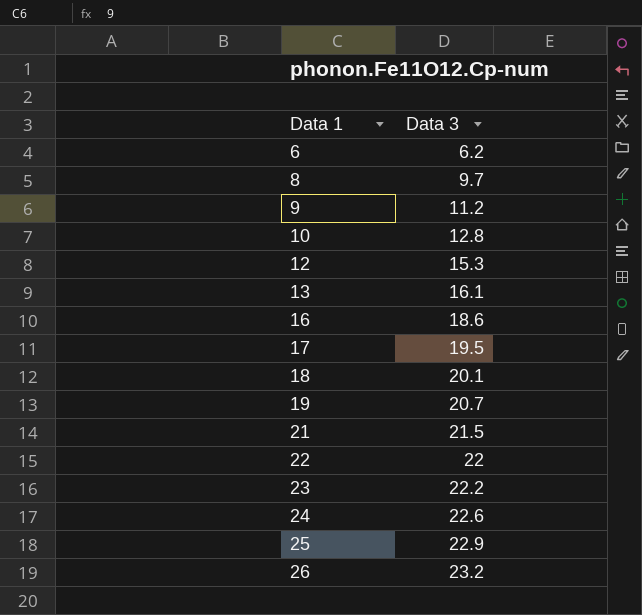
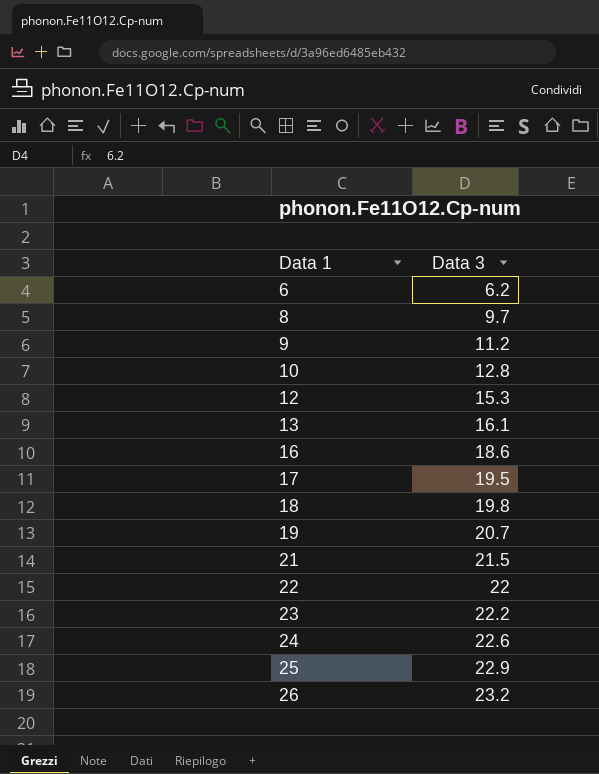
18 | Data 3: 20.1 -> 19.8

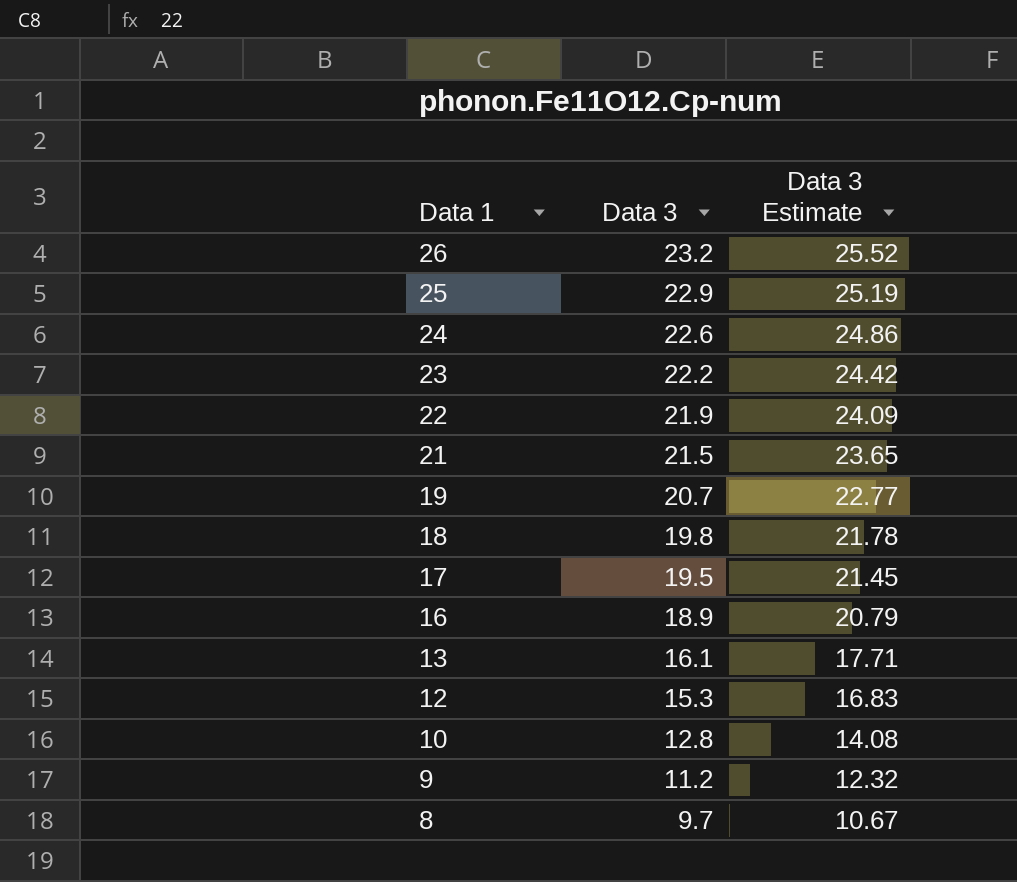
row order: Data 1 ascending -> Data 1 descending
column Data 3 Estimate | formula: none -> [Data 3] * 1.1
row 6: 6.2 -> none
22 | Data 3: 22 -> 21.9
16 | Data 3: 18.6 -> 18.9

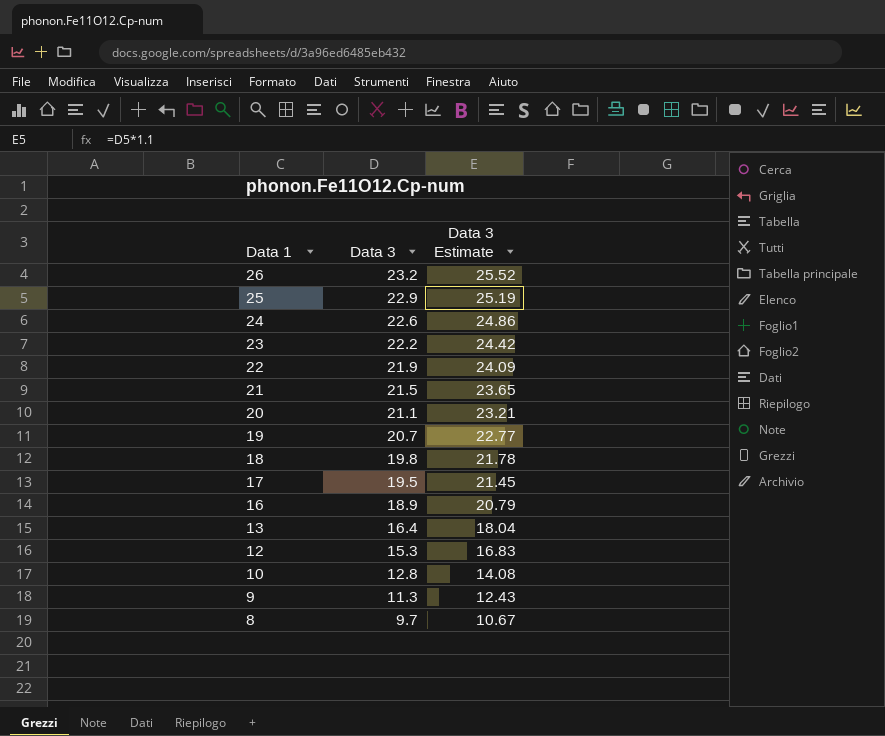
row 20: none -> 21.1 | 23.21
13 | Data 3: 16.1 -> 16.4
13 | Data 3 Estimate: 17.71 -> 18.04
9 | Data 3: 11.2 -> 11.3
9 | Data 3 Estimate: 12.32 -> 12.43

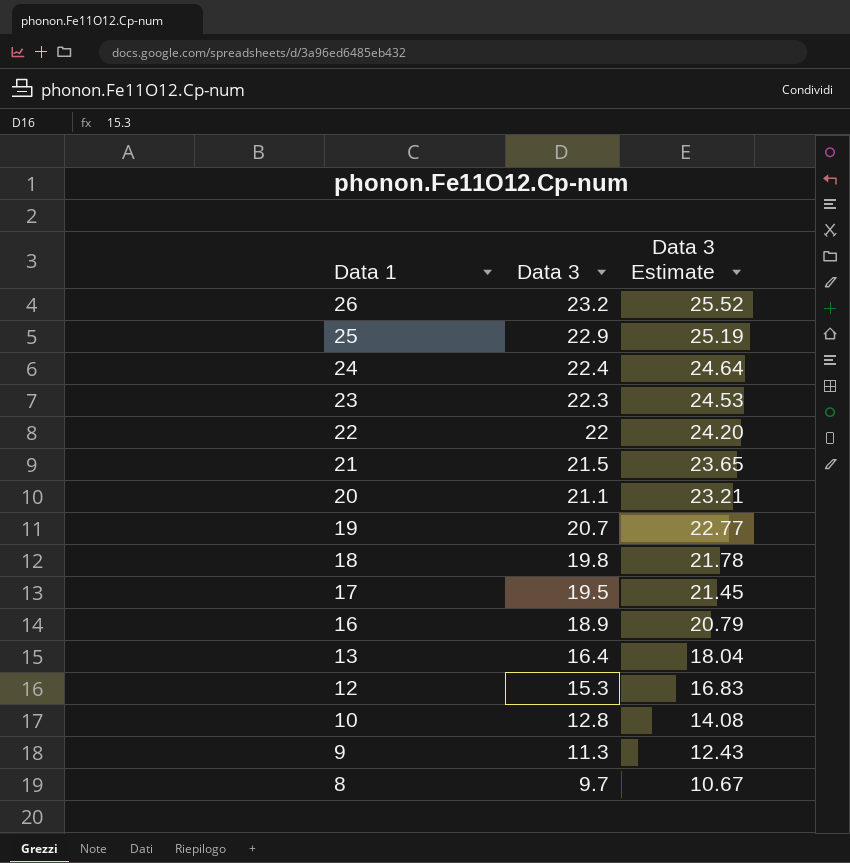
24 | Data 3: 22.6 -> 22.4
24 | Data 3 Estimate: 24.86 -> 24.64
23 | Data 3: 22.2 -> 22.3
23 | Data 3 Estimate: 24.42 -> 24.53
22 | Data 3: 21.9 -> 22
22 | Data 3 Estimate: 24.09 -> 24.20

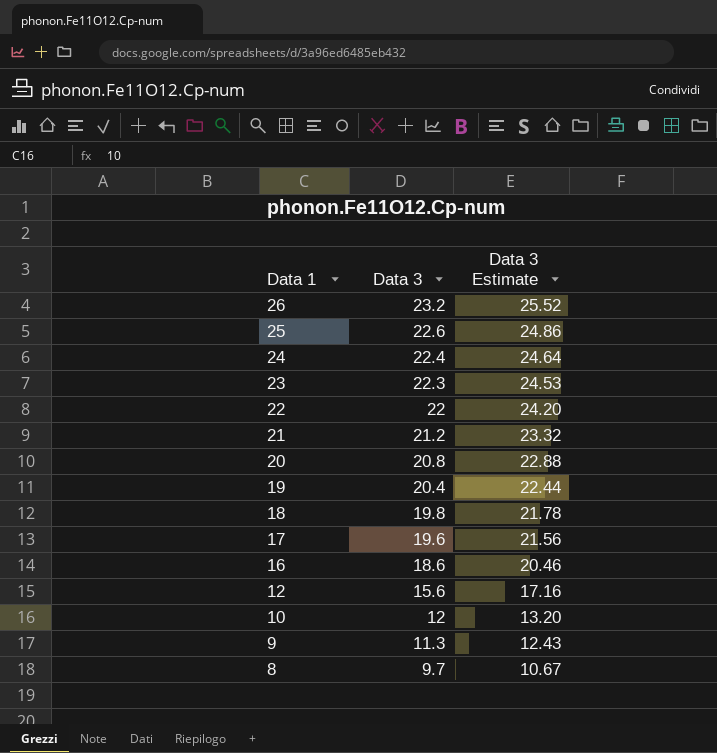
row 13: 16.4 | 18.04 -> none
25 | Data 3: 22.9 -> 22.6
25 | Data 3 Estimate: 25.19 -> 24.86
21 | Data 3: 21.5 -> 21.2
21 | Data 3 Estimate: 23.65 -> 23.32
20 | Data 3: 21.1 -> 20.8
20 | Data 3 Estimate: 23.21 -> 22.88
19 | Data 3: 20.7 -> 20.4
19 | Data 3 Estimate: 22.77 -> 22.44
17 | Data 3: 19.5 -> 19.6
17 | Data 3 Estimate: 21.45 -> 21.56
16 | Data 3: 18.9 -> 18.6
16 | Data 3 Estimate: 20.79 -> 20.46
12 | Data 3: 15.3 -> 15.6
12 | Data 3 Estimate: 16.83 -> 17.16
10 | Data 3: 12.8 -> 12
10 | Data 3 Estimate: 14.08 -> 13.20

